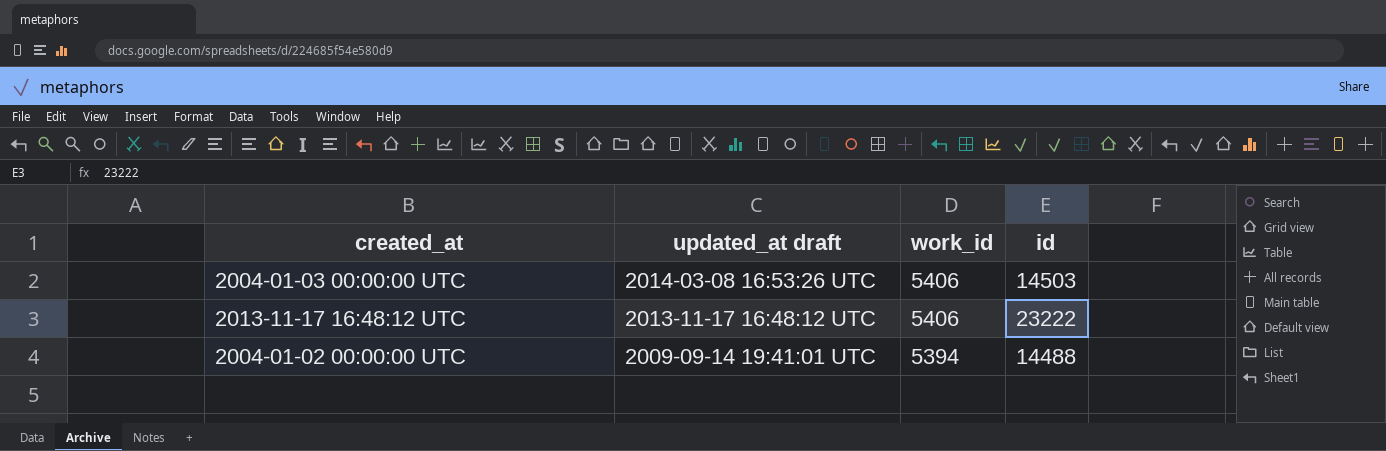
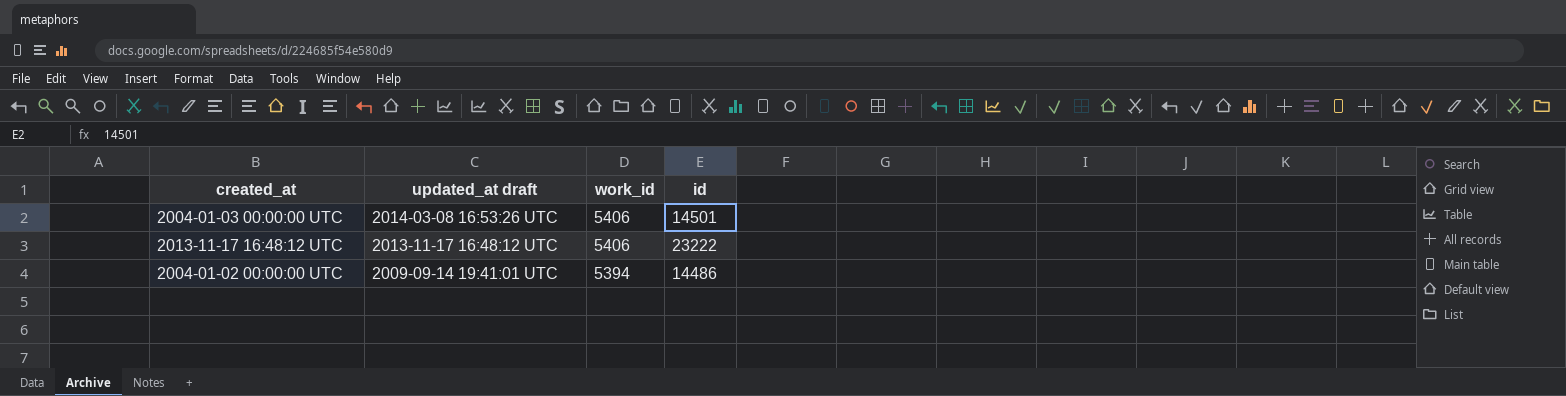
2004-01-03 00:00:00 UTC | id: 14503 -> 14501
2004-01-02 00:00:00 UTC | id: 14488 -> 14486

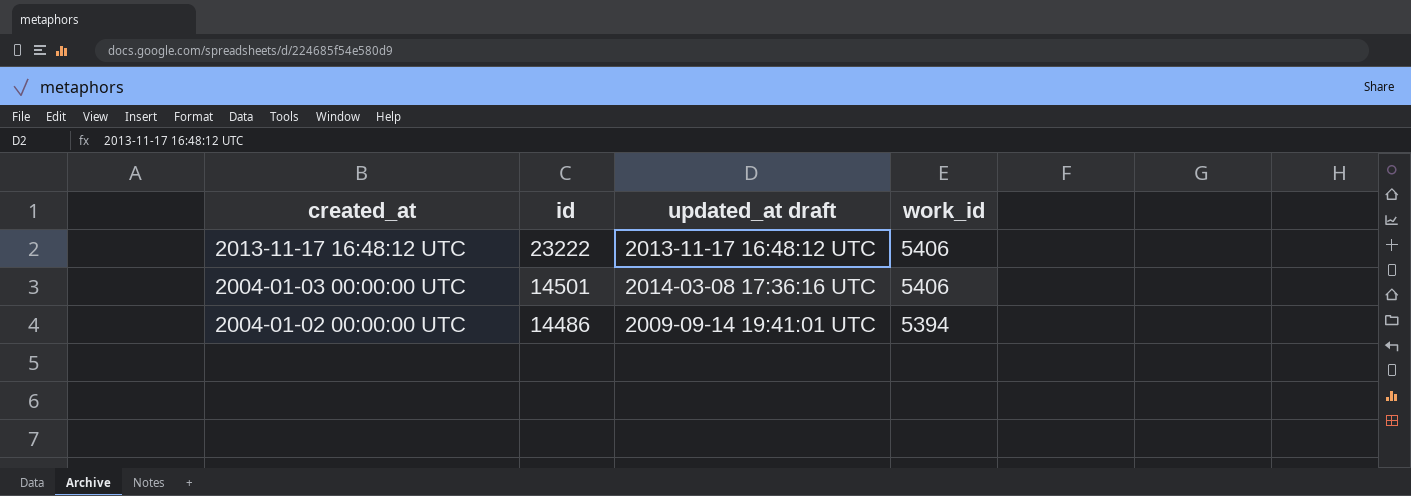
row order: updated_at draft descending -> created_at descending
column id | position: 4 -> 2
2004-01-03 00:00:00 UTC | updated_at draft: 2014-03-08 16:53:26 UTC -> 2014-03-08 17:36:16 UTC

